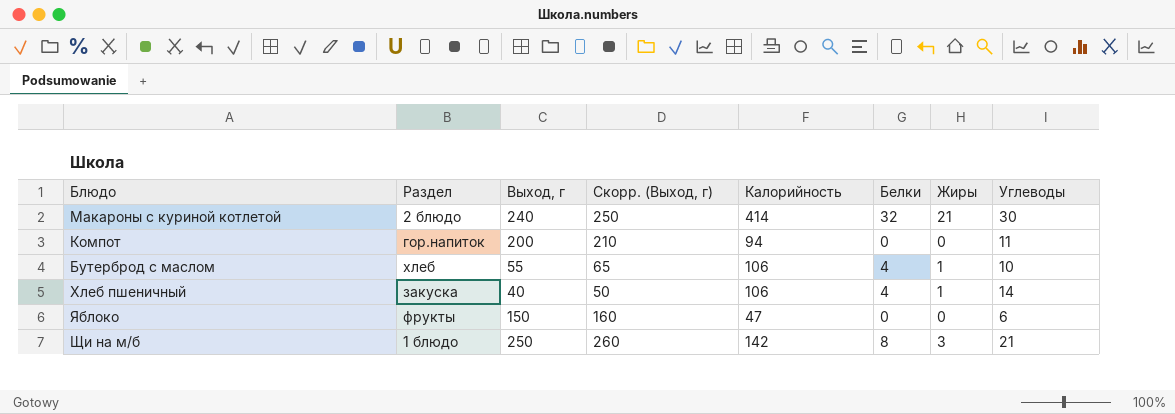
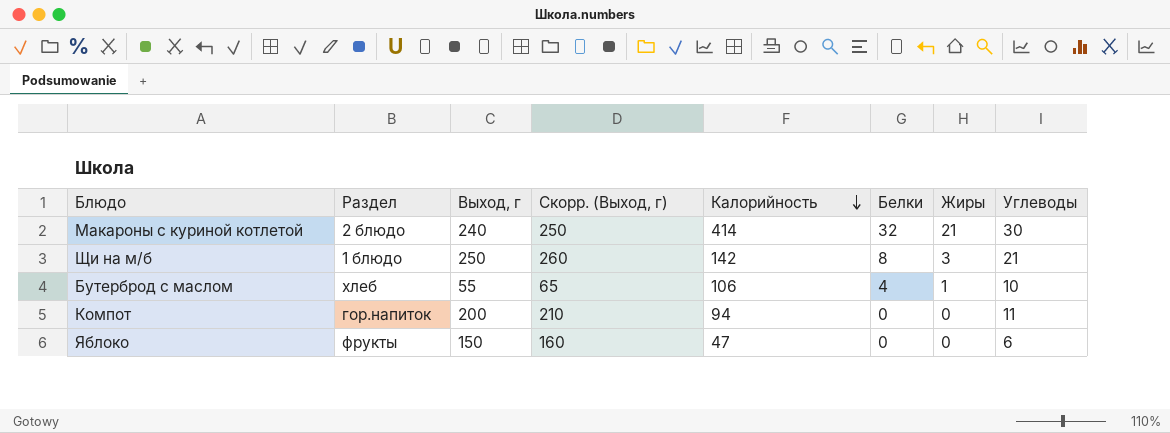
row order: none -> Калорийность descending
row Хлеб пшеничный: закуска | 40 | 50 | 106 | 4 | 1 | 14 -> none

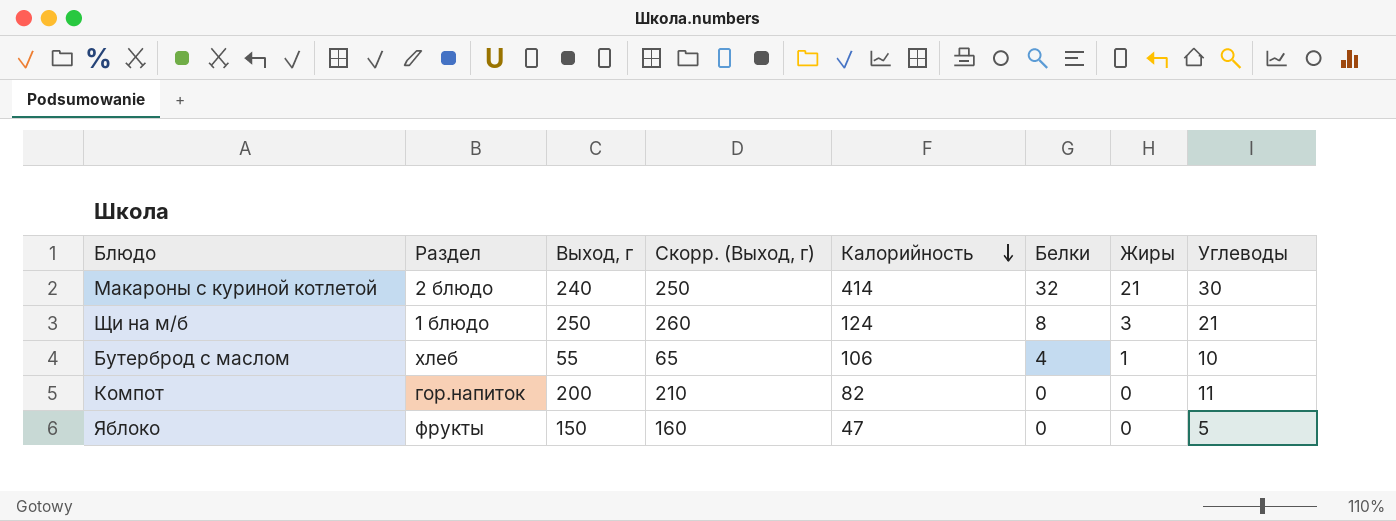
Щи на м/б | Калорийность: 142 -> 124
Компот | Калорийность: 94 -> 82
Яблоко | Углеводы: 6 -> 5

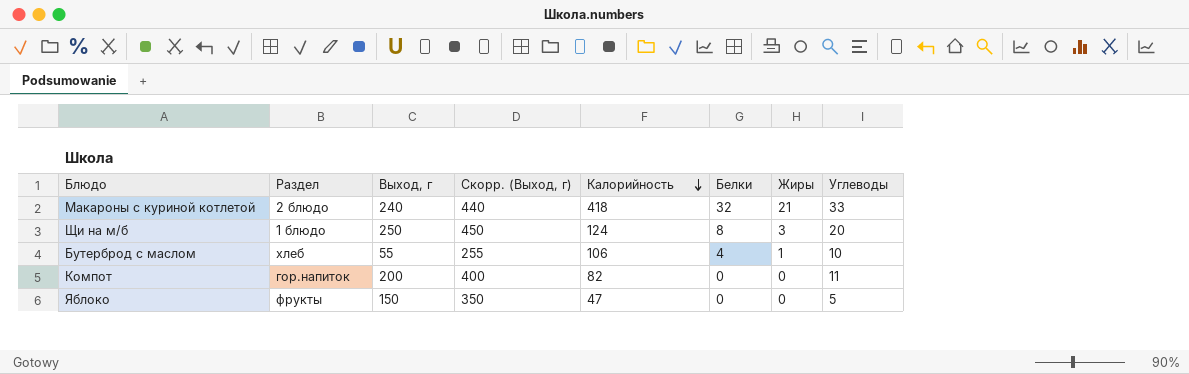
column Скорр. (Выход, г) | formula: [Выход, г] + 10 -> [Выход, г] + 200
Макароны с куриной котлетой | Калорийность: 414 -> 418
Макароны с куриной котлетой | Углеводы: 30 -> 33
Щи на м/б | Углеводы: 21 -> 20

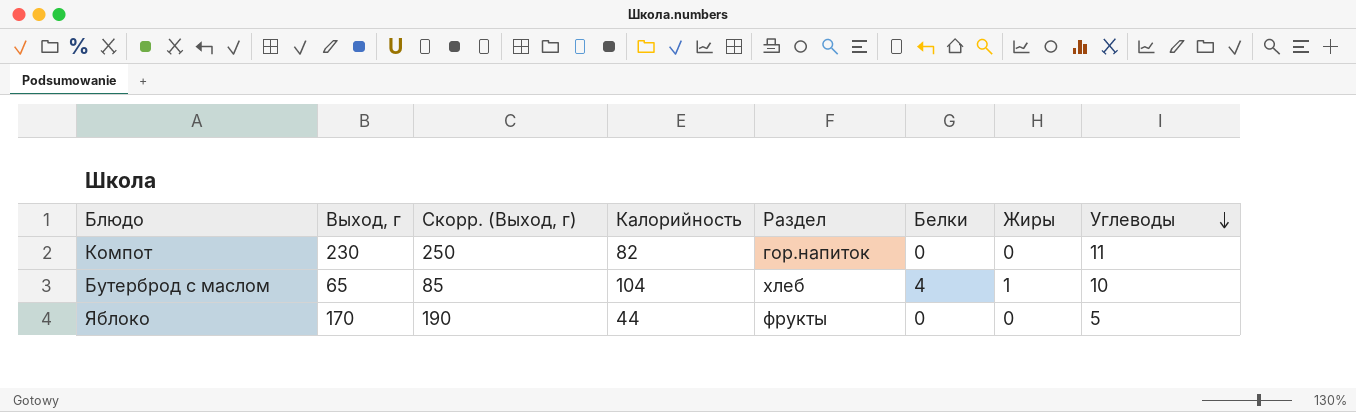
row order: Калорийность descending -> Углеводы descending
column Скорр. (Выход, г) | formula: [Выход, г] + 200 -> [Выход, г] + 20
column Раздел | position: 2 -> 5
row Макароны с куриной котлетой: 2 блюдо | 240 | 440 | 418 | 32 | 21 | 33 -> none
row Щи на м/б: 1 блюдо | 250 | 450 | 124 | 8 | 3 | 20 -> none
Компот | Выход, г: 200 -> 230
Бутерброд с маслом | Выход, г: 55 -> 65
Бутерброд с маслом | Калорийность: 106 -> 104
Яблоко | Выход, г: 150 -> 170
Яблоко | Калорийность: 47 -> 44

